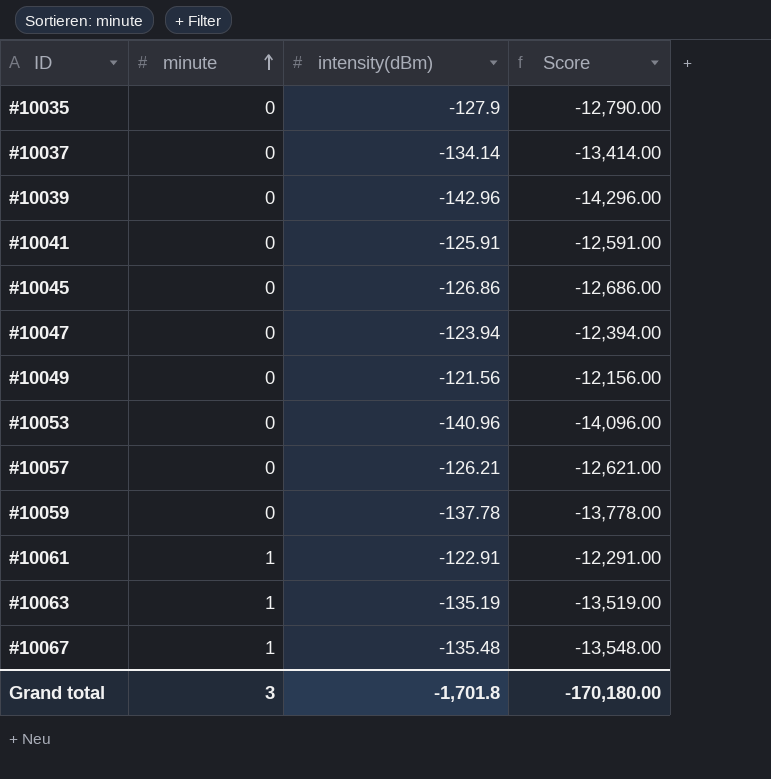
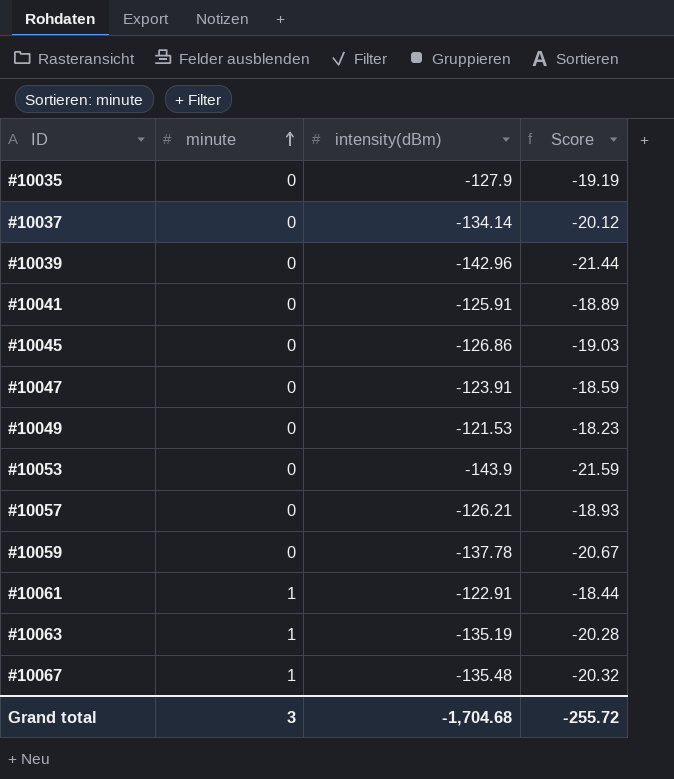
column Score | formula: [intensity(dBm)] * 100 -> [intensity(dBm)] * 0.15
#10047 | intensity(dBm): -123.94 -> -123.91
#10049 | intensity(dBm): -121.56 -> -121.53
#10053 | intensity(dBm): -140.96 -> -143.9
Grand total | intensity(dBm): -1,701.8 -> -1,704.68
Grand total | Score: -170,180.00 -> -255.72

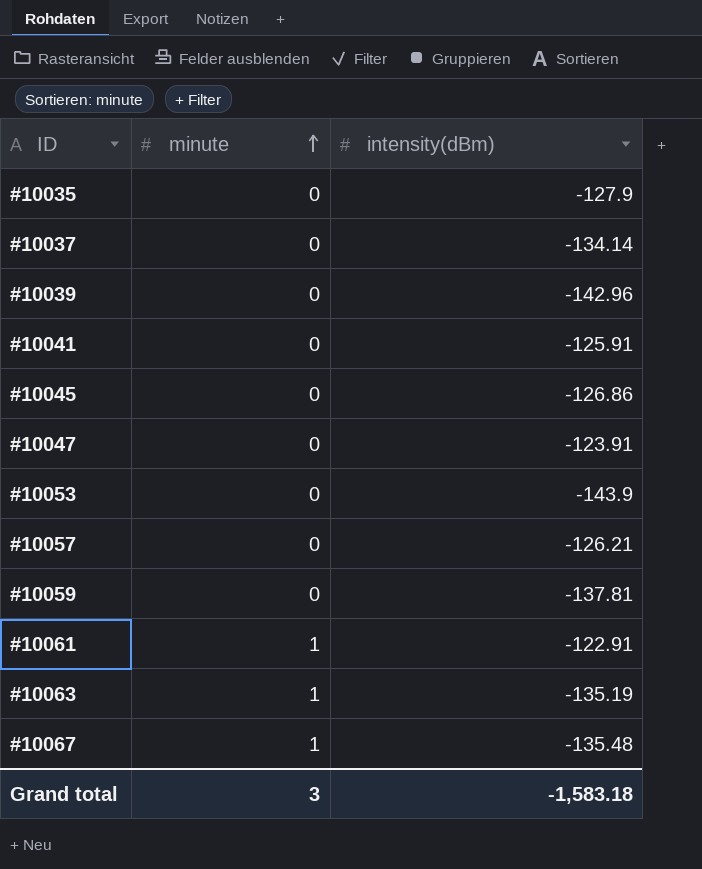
column Score | formula: [intensity(dBm)] * 0.15 -> none
row #10049: 0 | -121.53 | -18.23 -> none
#10059 | intensity(dBm): -137.78 -> -137.81
Grand total | intensity(dBm): -1,704.68 -> -1,583.18

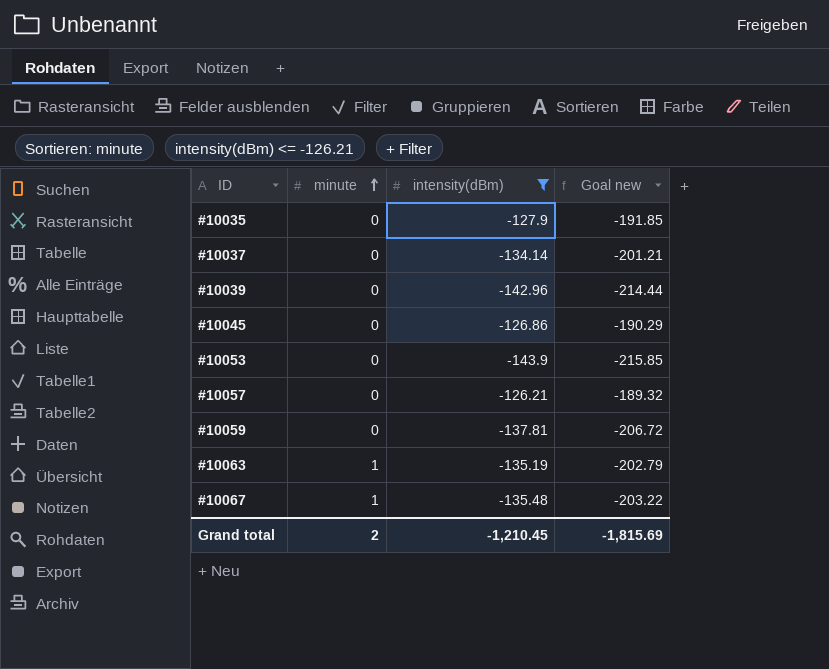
filter: none -> intensity(dBm) <= -126.21
column Goal new | formula: none -> [intensity(dBm)] * 1.5
Grand total | minute: 3 -> 2
Grand total | intensity(dBm): -1,583.18 -> -1,210.45

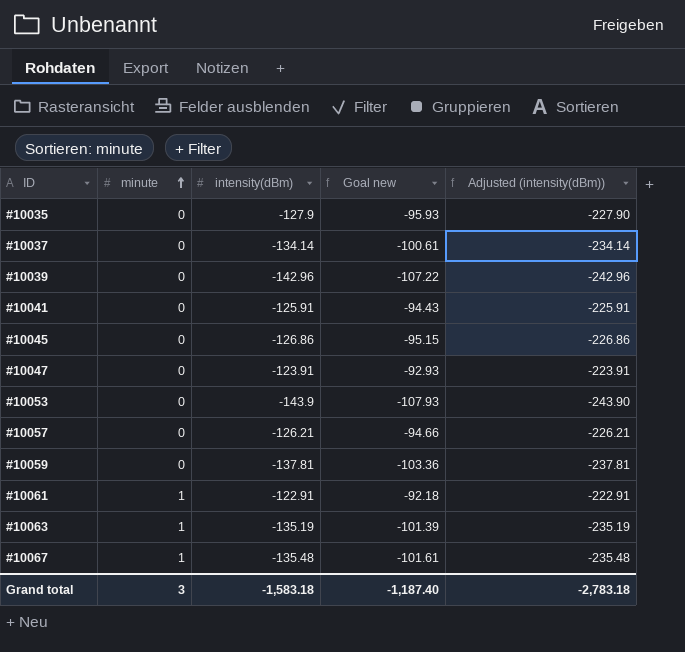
filter: intensity(dBm) <= -126.21 -> none
column Goal new | formula: [intensity(dBm)] * 1.5 -> [intensity(dBm)] * 0.75
column Adjusted (intensity(dBm)) | formula: none -> [intensity(dBm)] - 100
Grand total | minute: 2 -> 3
Grand total | intensity(dBm): -1,210.45 -> -1,583.18
Grand total | Goal new: -1,815.69 -> -1,187.40

